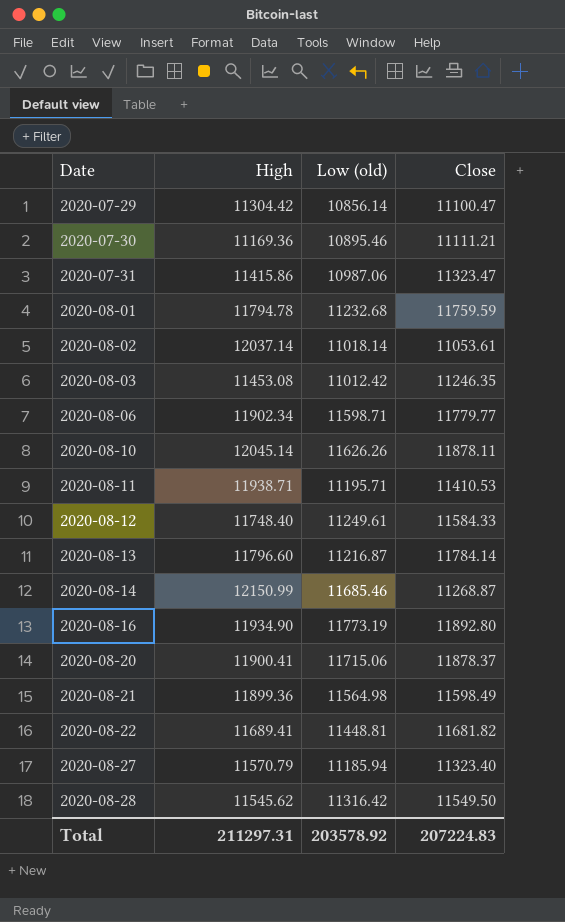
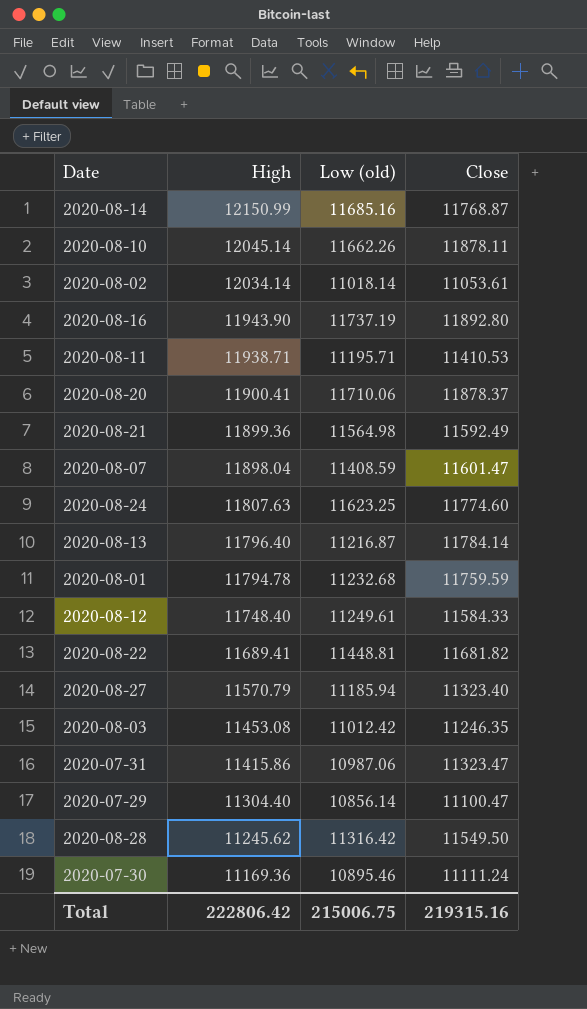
row order: Date ascending -> High descending
row 2020-08-06: 11902.34 | 11598.71 | 11779.77 -> none
2020-08-14 | Low (old): 11685.46 -> 11685.16
2020-08-14 | Close: 11268.87 -> 11768.87
2020-08-10 | Low (old): 11626.26 -> 11662.26
2020-08-02 | High: 12037.14 -> 12034.14
2020-08-16 | High: 11934.90 -> 11943.90
2020-08-16 | Low (old): 11773.19 -> 11737.19
2020-08-20 | Low (old): 11715.06 -> 11710.06
2020-08-21 | Close: 11598.49 -> 11592.49
row 2020-08-07: none -> 11898.04 | 11408.59 | 11601.47
row 2020-08-24: none -> 11807.63 | 11623.25 | 11774.60
2020-08-13 | High: 11796.60 -> 11796.40
2020-07-29 | High: 11304.42 -> 11304.40
2020-08-28 | High: 11545.62 -> 11245.62
2020-07-30 | Close: 11111.21 -> 11111.24
Total | High: 211297.31 -> 222806.42
Total | Low (old): 203578.92 -> 215006.75
Total | Close: 207224.83 -> 219315.16

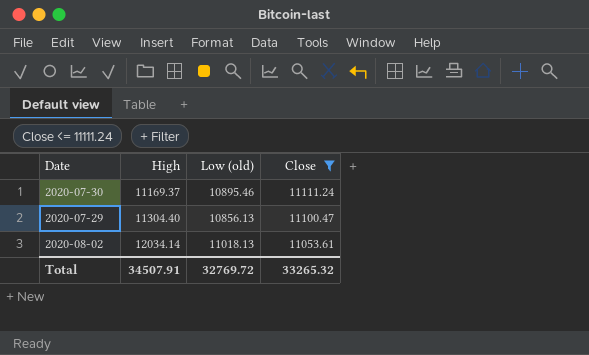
filter: none -> Close <= 11111.24
row order: High descending -> High ascending
2020-07-30 | High: 11169.36 -> 11169.37
2020-07-29 | Low (old): 10856.14 -> 10856.13
2020-08-02 | Low (old): 11018.14 -> 11018.13
Total | High: 222806.42 -> 34507.91
Total | Low (old): 215006.75 -> 32769.72
Total | Close: 219315.16 -> 33265.32

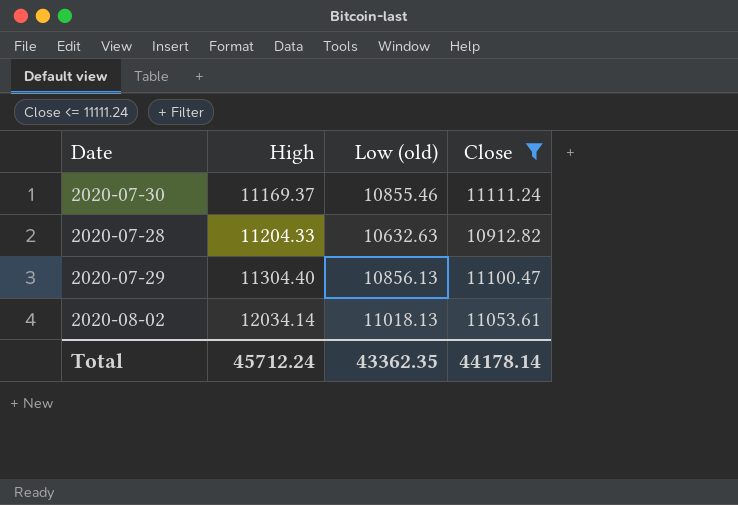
2020-07-30 | Low (old): 10895.46 -> 10855.46
row 2020-07-28: none -> 11204.33 | 10632.63 | 10912.82
Total | High: 34507.91 -> 45712.24
Total | Low (old): 32769.72 -> 43362.35
Total | Close: 33265.32 -> 44178.14

